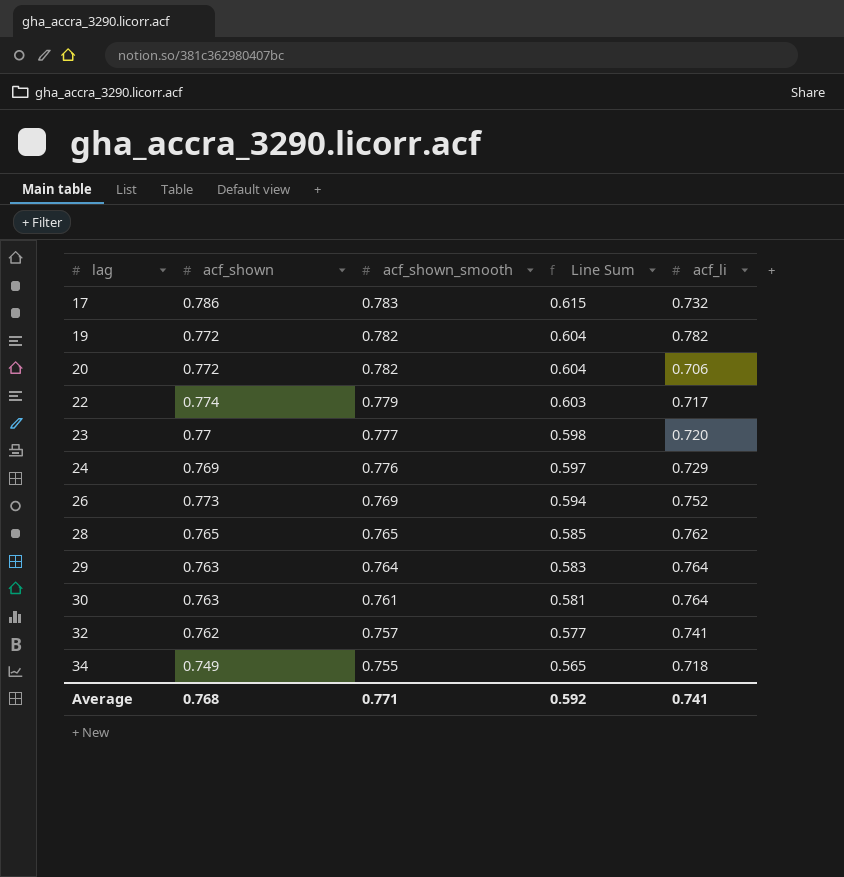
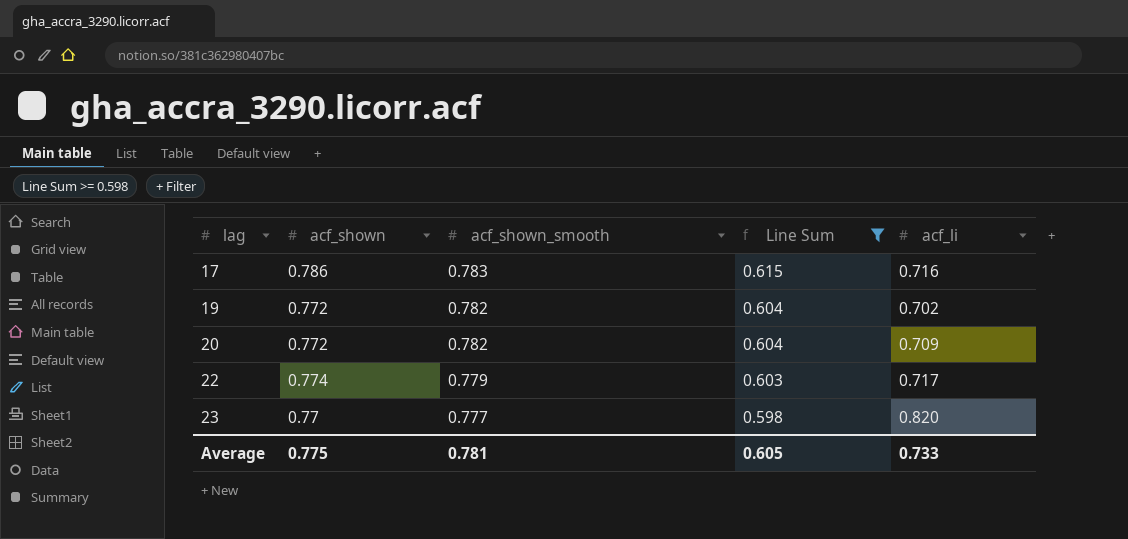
filter: none -> Line Sum >= 0.598
17 | acf_li: 0.732 -> 0.716
19 | acf_li: 0.782 -> 0.702
20 | acf_li: 0.706 -> 0.709
23 | acf_li: 0.720 -> 0.820
Average | acf_shown: 0.768 -> 0.775
Average | acf_shown_smooth: 0.771 -> 0.781
Average | Line Sum: 0.592 -> 0.605
Average | acf_li: 0.741 -> 0.733

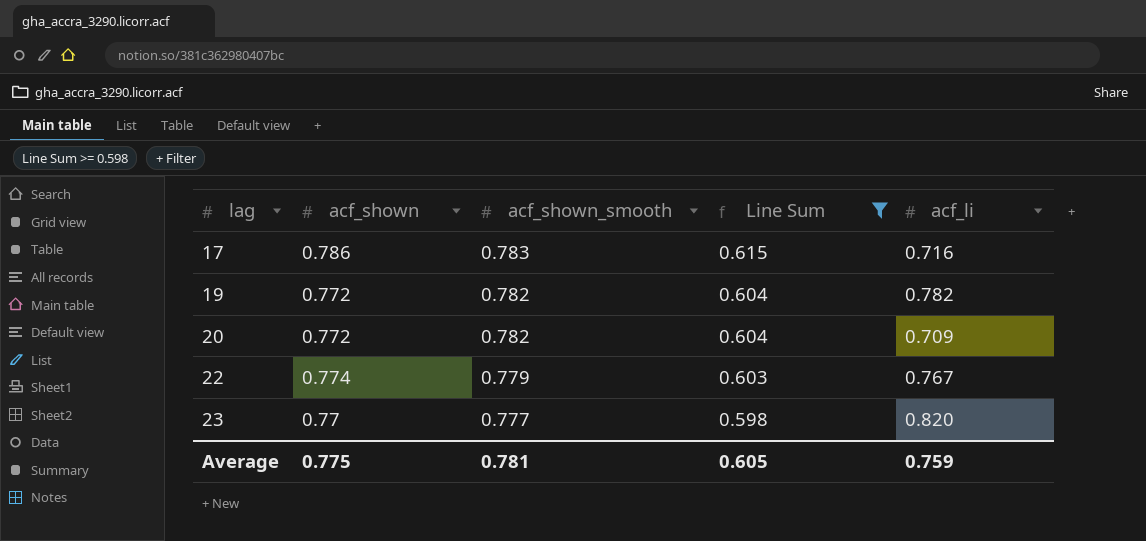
19 | acf_li: 0.702 -> 0.782
22 | acf_li: 0.717 -> 0.767
Average | acf_li: 0.733 -> 0.759

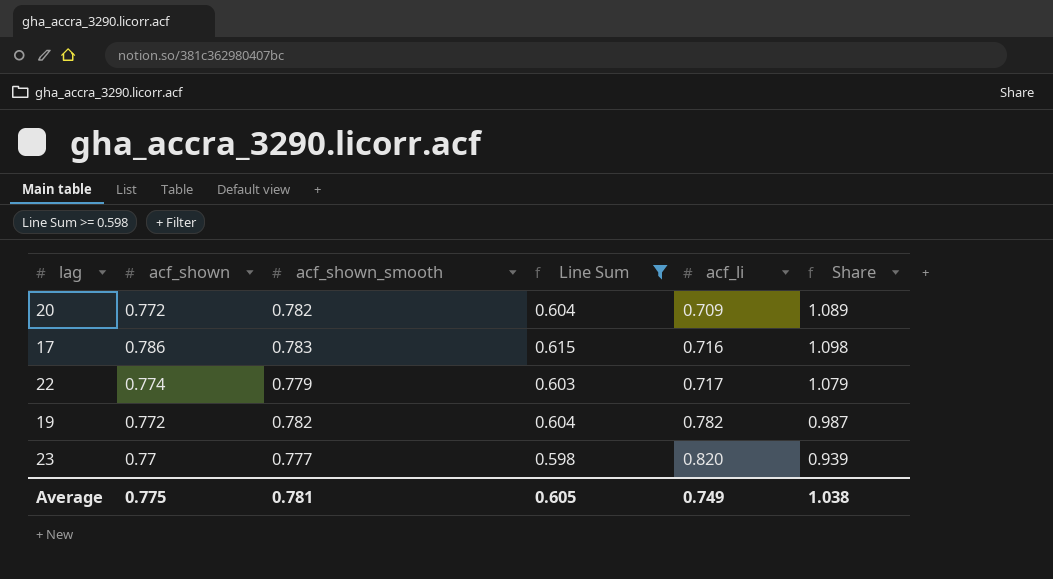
row order: lag ascending -> acf_li ascending
column Share | formula: none -> [acf_shown] / [acf_li]
22 | acf_li: 0.767 -> 0.717
Average | acf_li: 0.759 -> 0.749

